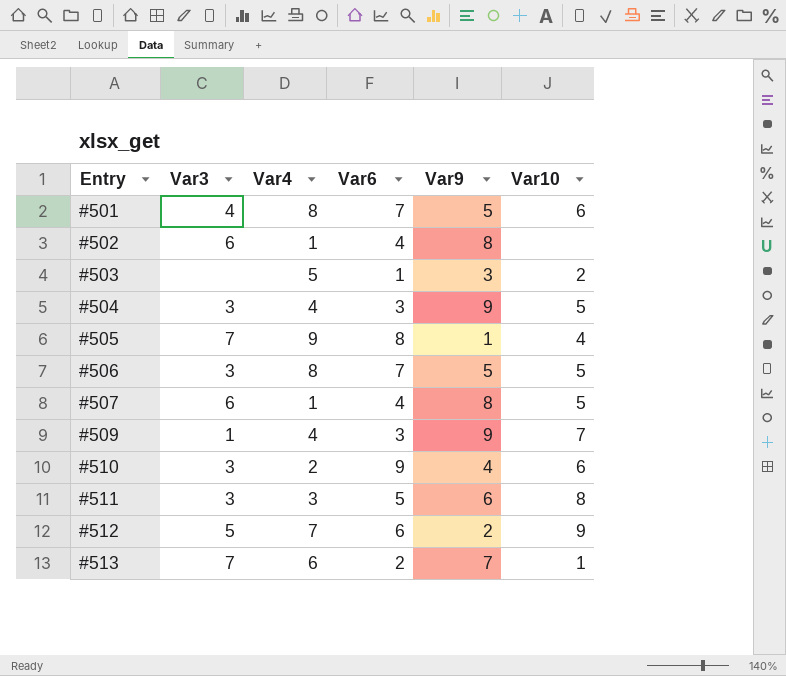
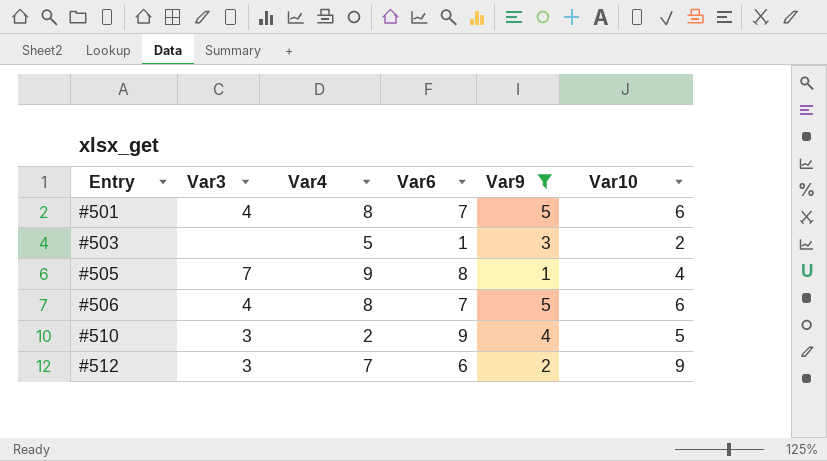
filter: none -> Var9 <= 5
#506 | Var3: 3 -> 4
#506 | Var10: 5 -> 6
#510 | Var10: 6 -> 5
#512 | Var3: 5 -> 3

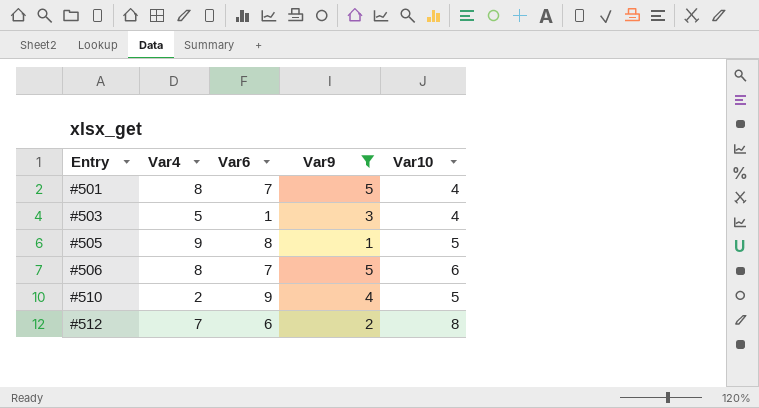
column Var3 | position: 2 -> none
#501 | Var10: 6 -> 4
#503 | Var10: 2 -> 4
#505 | Var10: 4 -> 5
#512 | Var10: 9 -> 8

